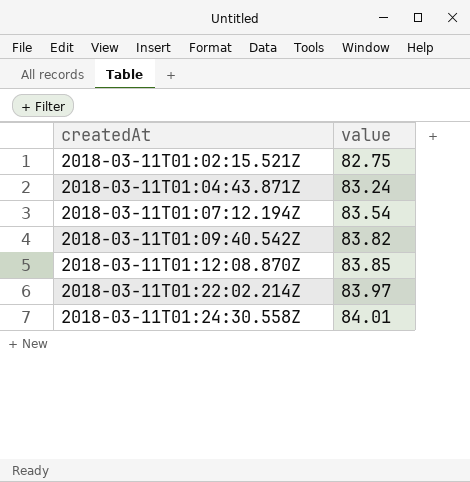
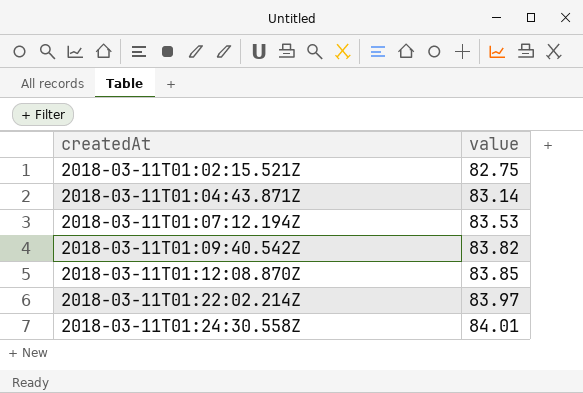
2018-03-11T01:04:43.871Z | value: 83.24 -> 83.14
2018-03-11T01:07:12.194Z | value: 83.54 -> 83.53

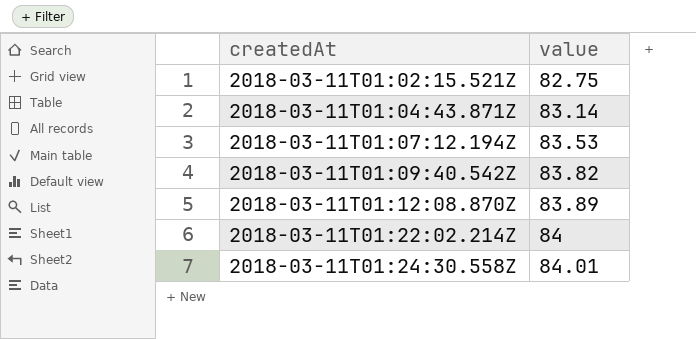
2018-03-11T01:12:08.870Z | value: 83.85 -> 83.89
2018-03-11T01:22:02.214Z | value: 83.97 -> 84

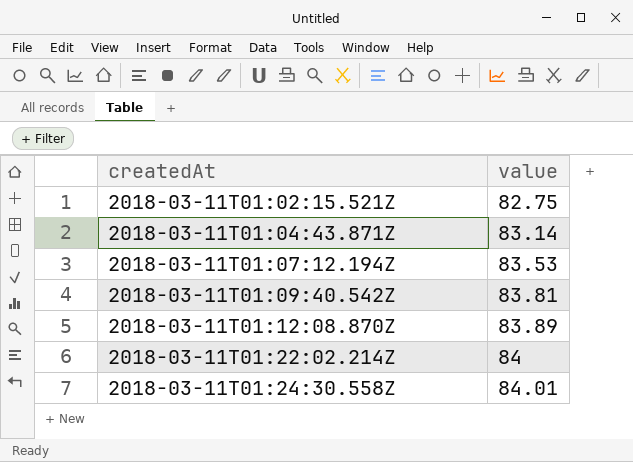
2018-03-11T01:09:40.542Z | value: 83.82 -> 83.81

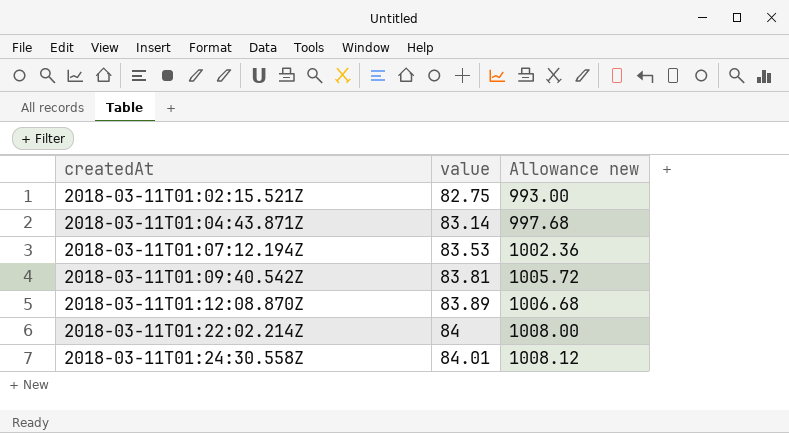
column Allowance new | formula: none -> [value] * 12

